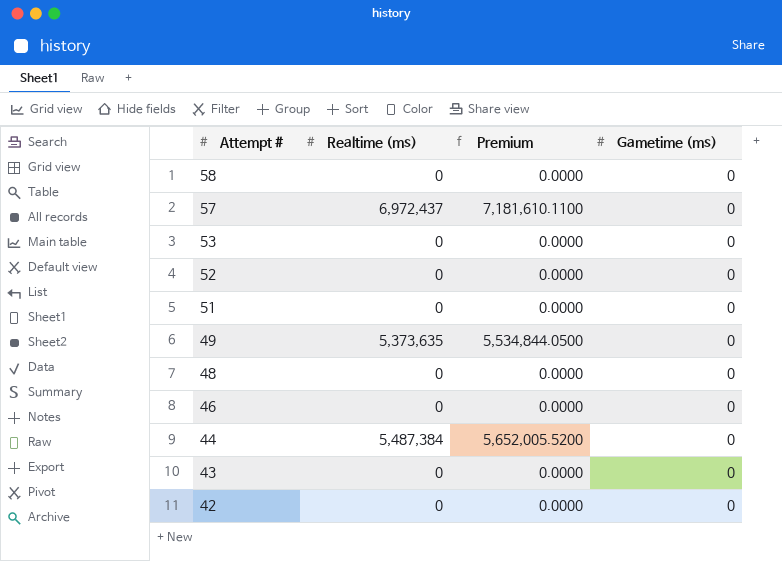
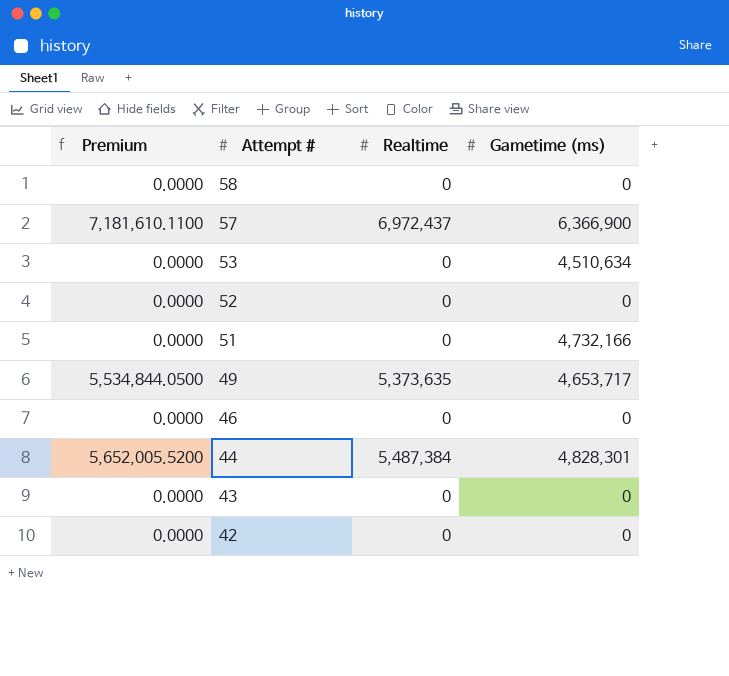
column Premium | position: 3 -> 1
column name: Realtime (ms) -> Realtime
row 48: 0 | 0.0000 | 0 -> none
57 | Gametime (ms): 0 -> 6,366,900
53 | Gametime (ms): 0 -> 4,510,634
51 | Gametime (ms): 0 -> 4,732,166
49 | Gametime (ms): 0 -> 4,653,717
44 | Gametime (ms): 0 -> 4,828,301

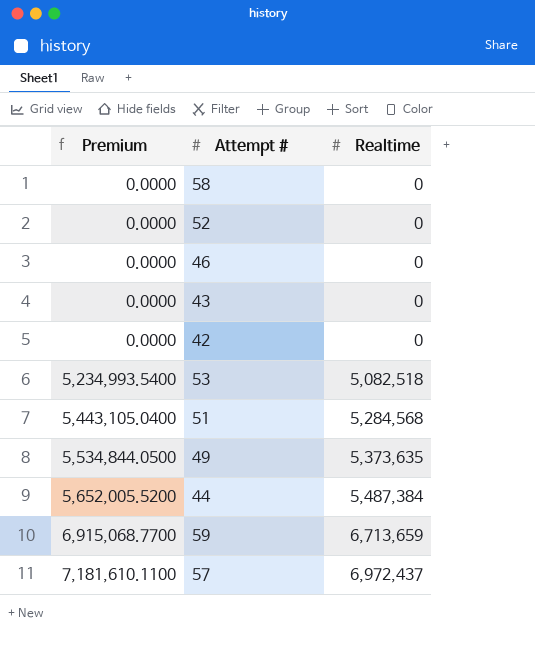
row order: Attempt # descending -> Premium ascending
column Gametime (ms) | position: 4 -> none
53 | Premium: 0.0000 -> 5,234,993.5400
53 | Realtime: 0 -> 5,082,518
51 | Premium: 0.0000 -> 5,443,105.0400
51 | Realtime: 0 -> 5,284,568
row 59: none -> 6,915,068.7700 | 6,713,659

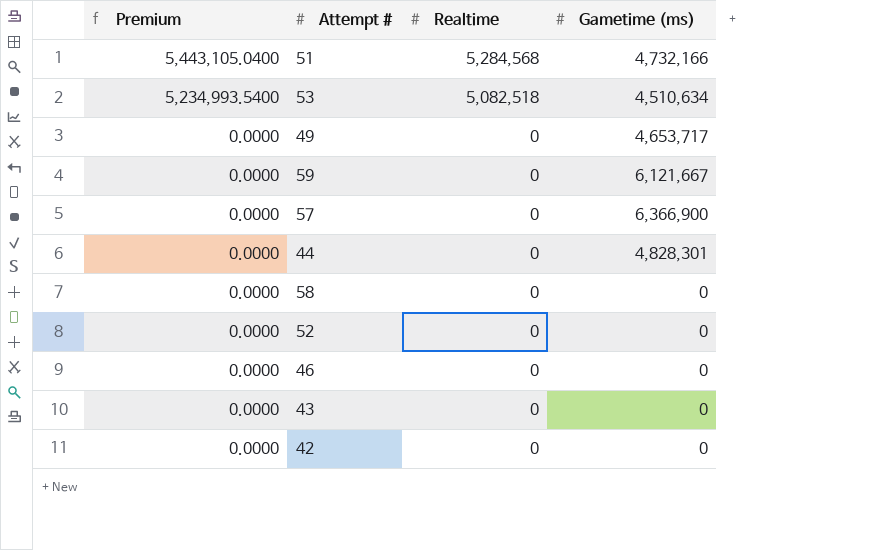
row order: Premium ascending -> Premium descending
column Gametime (ms) | position: none -> 4
49 | Premium: 5,534,844.0500 -> 0.0000
49 | Realtime: 5,373,635 -> 0
59 | Premium: 6,915,068.7700 -> 0.0000
59 | Realtime: 6,713,659 -> 0
57 | Premium: 7,181,610.1100 -> 0.0000
57 | Realtime: 6,972,437 -> 0
44 | Premium: 5,652,005.5200 -> 0.0000
44 | Realtime: 5,487,384 -> 0

